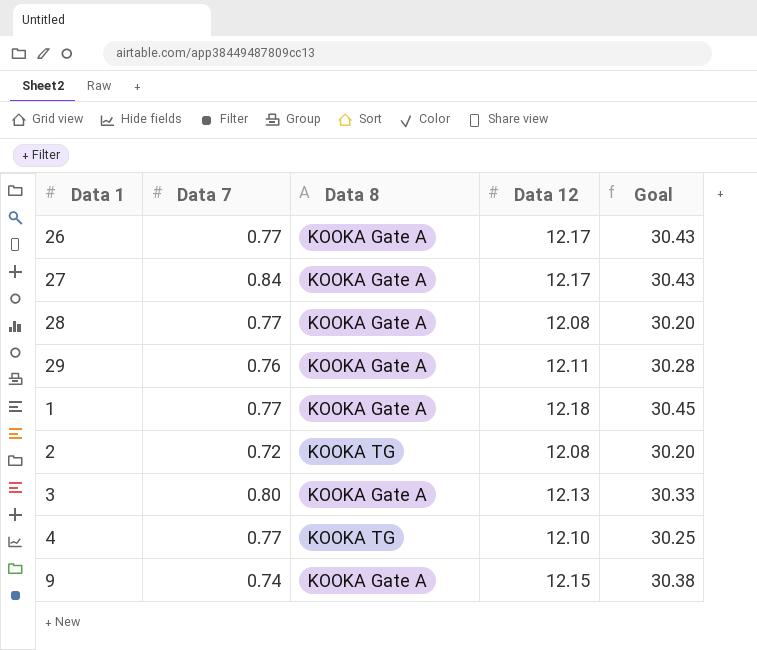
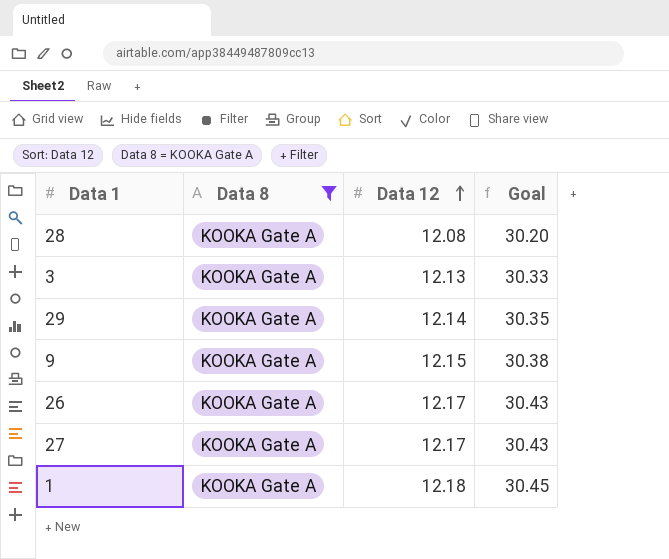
filter: none -> Data 8 = KOOKA Gate A
row order: none -> Data 12 ascending
column Data 7 | position: 2 -> none
29 | Data 12: 12.11 -> 12.14
29 | Goal: 30.28 -> 30.35

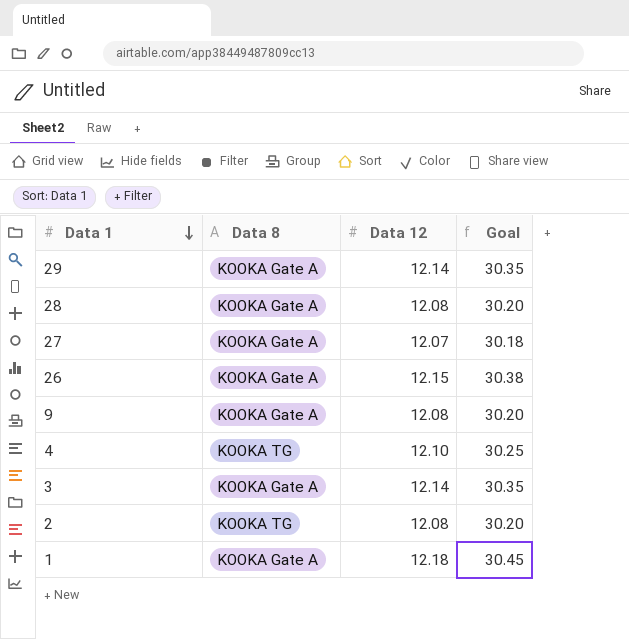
filter: Data 8 = KOOKA Gate A -> none
row order: Data 12 ascending -> Data 1 descending
27 | Data 12: 12.17 -> 12.07
27 | Goal: 30.43 -> 30.18
26 | Data 12: 12.17 -> 12.15
26 | Goal: 30.43 -> 30.38
9 | Data 12: 12.15 -> 12.08
9 | Goal: 30.38 -> 30.20
3 | Data 12: 12.13 -> 12.14
3 | Goal: 30.33 -> 30.35

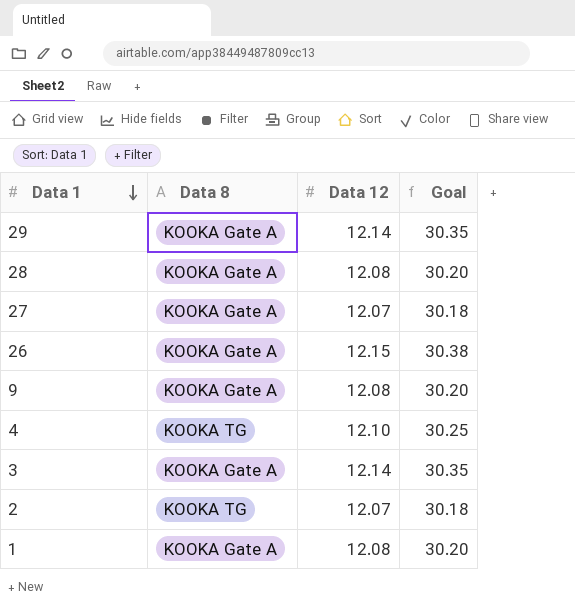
2 | Data 12: 12.08 -> 12.07
2 | Goal: 30.20 -> 30.18
1 | Data 12: 12.18 -> 12.08
1 | Goal: 30.45 -> 30.20

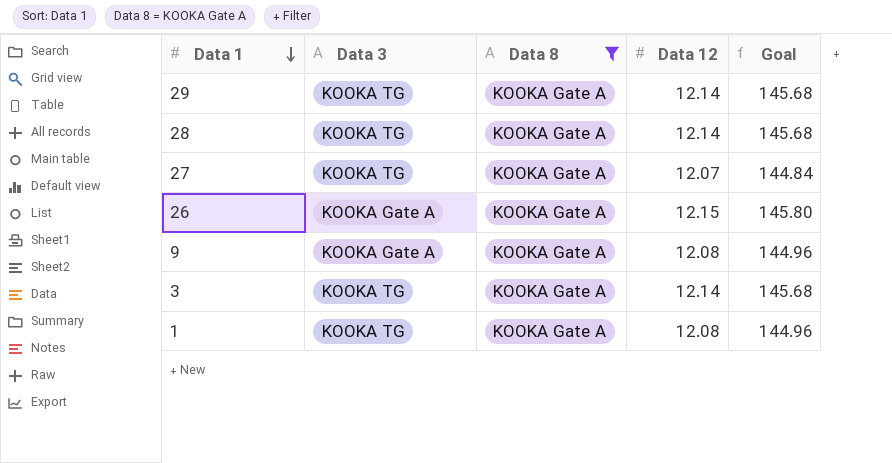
filter: none -> Data 8 = KOOKA Gate A
column Data 3 | position: none -> 2
column Goal | formula: [Data 12] * 2.5 -> [Data 12] * 12
28 | Data 12: 12.08 -> 12.14

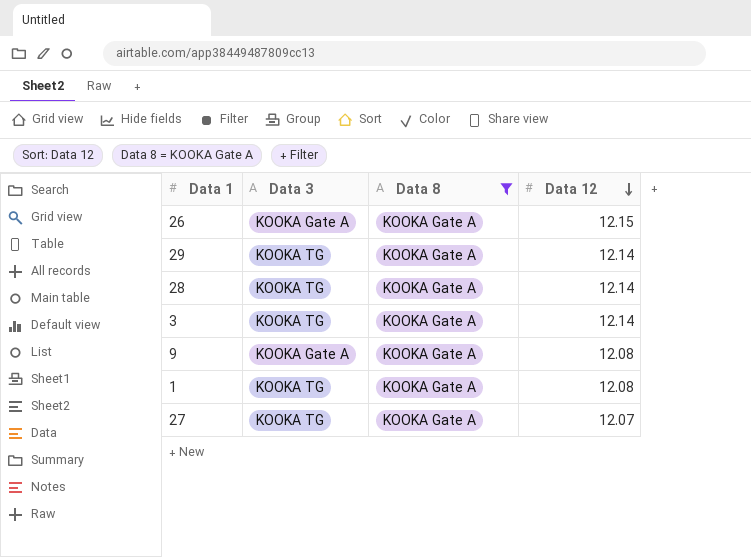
row order: Data 1 descending -> Data 12 descending
column Goal | formula: [Data 12] * 12 -> none

